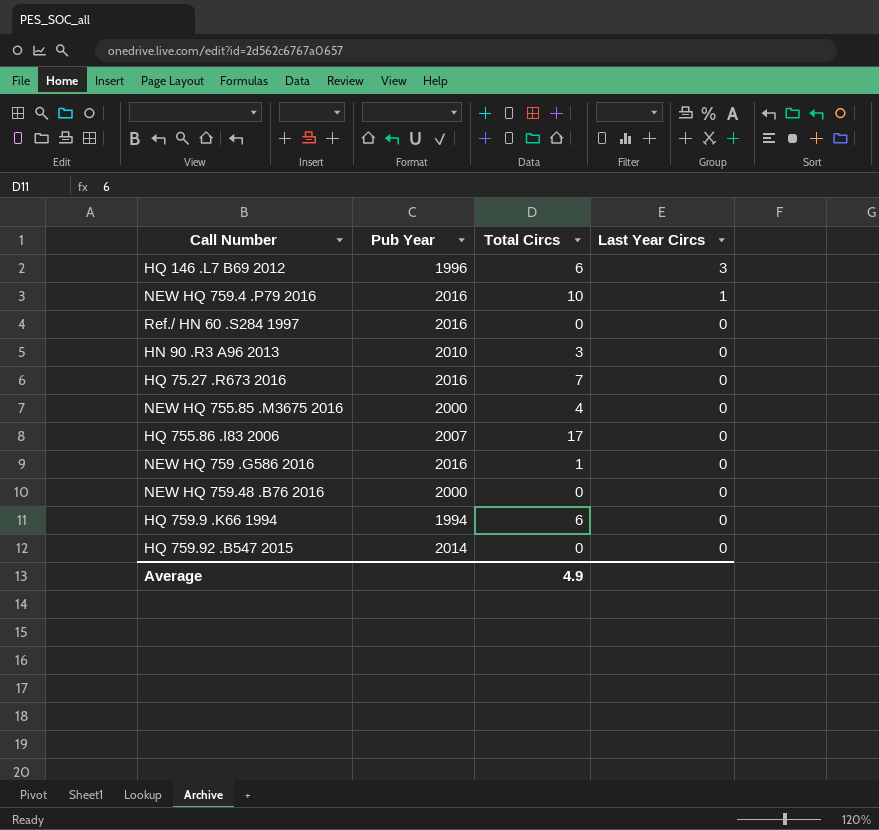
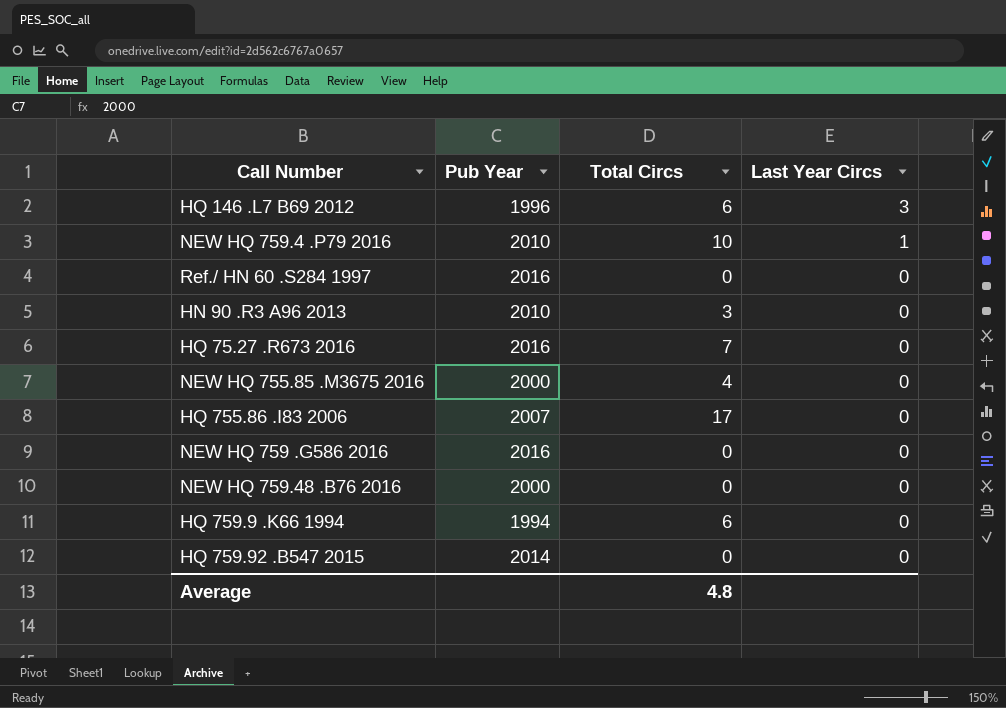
NEW HQ 759.4 .P79 2016 | Pub Year: 2016 -> 2010
NEW HQ 759 .G586 2016 | Total Circs: 1 -> 0
Average | Total Circs: 4.9 -> 4.8

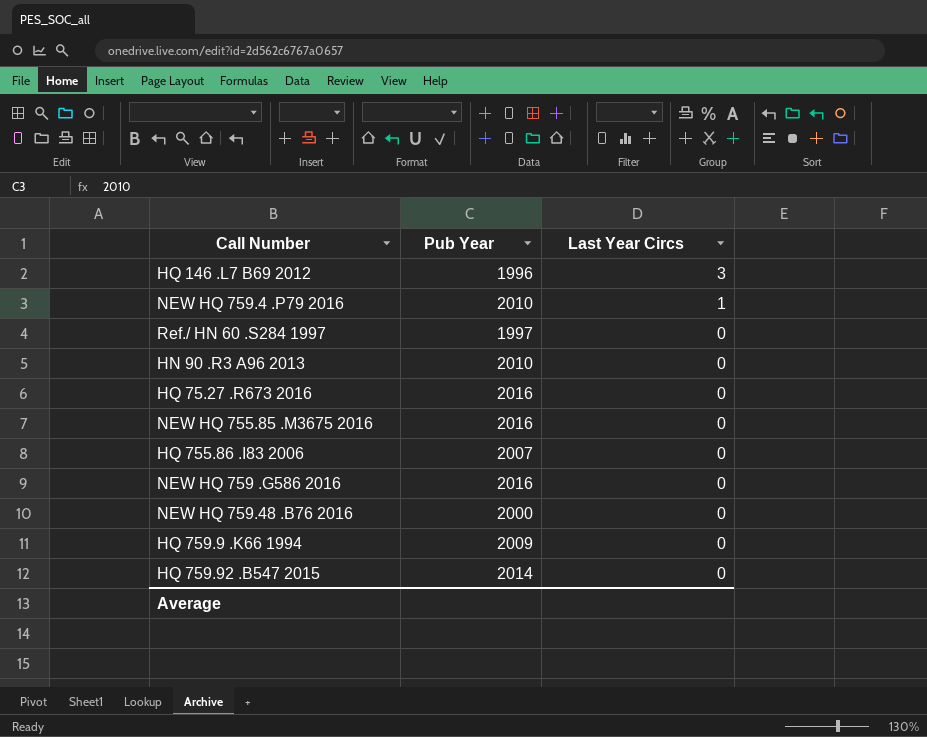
column Total Circs | position: 3 -> none
Ref./ HN 60 .S284 1997 | Pub Year: 2016 -> 1997
NEW HQ 755.85 .M3675 2016 | Pub Year: 2000 -> 2016
HQ 759.9 .K66 1994 | Pub Year: 1994 -> 2009

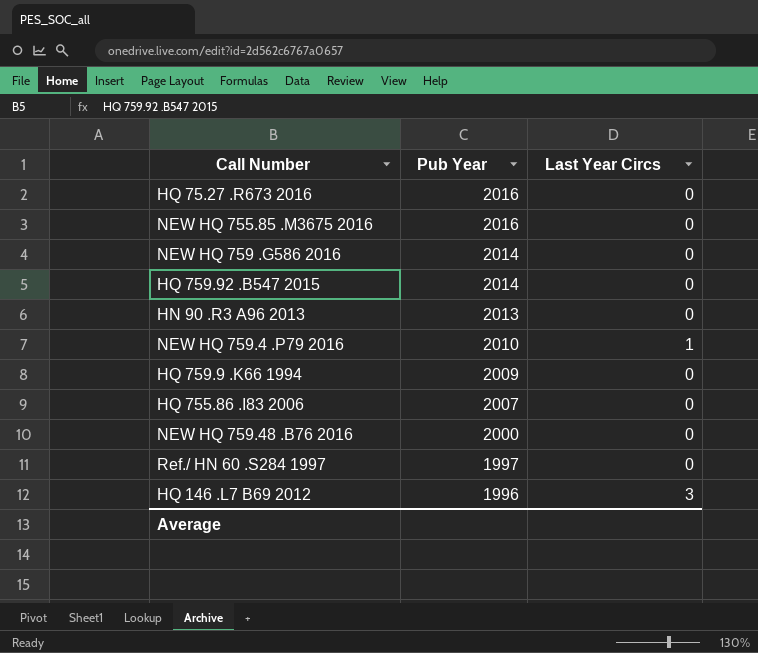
row order: Last Year Circs descending -> Pub Year descending
NEW HQ 759 .G586 2016 | Pub Year: 2016 -> 2014
HN 90 .R3 A96 2013 | Pub Year: 2010 -> 2013

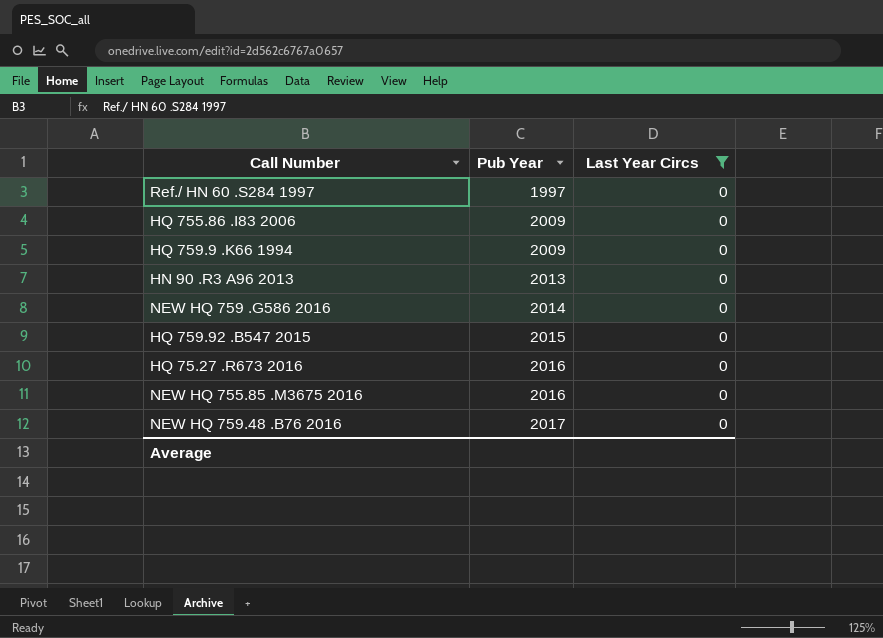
filter: none -> Last Year Circs = 0
row order: Pub Year descending -> Pub Year ascending
HQ 755.86 .I83 2006 | Pub Year: 2007 -> 2009
HQ 759.92 .B547 2015 | Pub Year: 2014 -> 2015
NEW HQ 759.48 .B76 2016 | Pub Year: 2000 -> 2017

